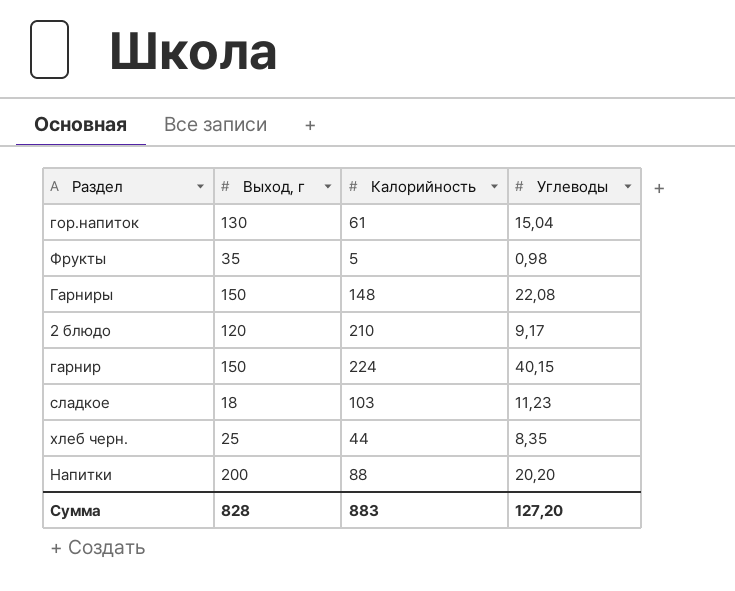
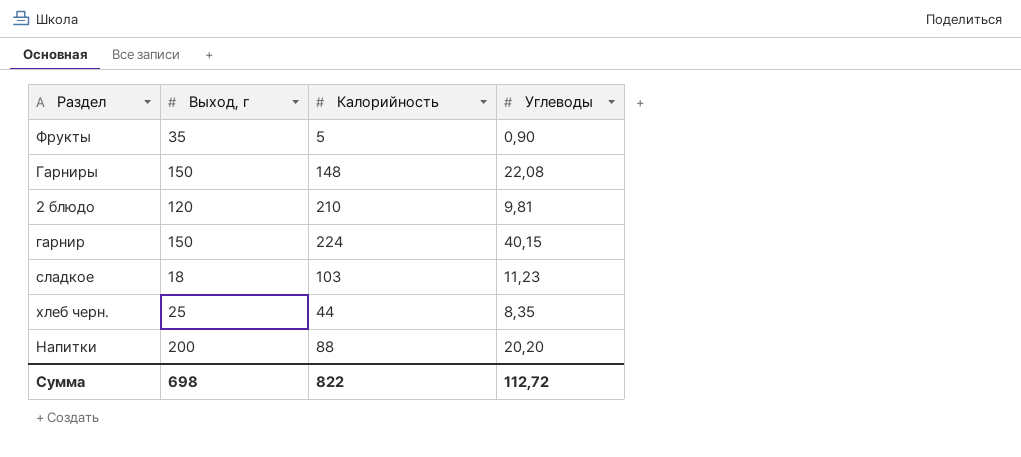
row гор.напиток: 130 | 61 | 15,04 -> none
Фрукты | Углеводы: 0,98 -> 0,90
2 блюдо | Углеводы: 9,17 -> 9,81
Сумма | Выход, г: 828 -> 698
Сумма | Калорийность: 883 -> 822
Сумма | Углеводы: 127,20 -> 112,72

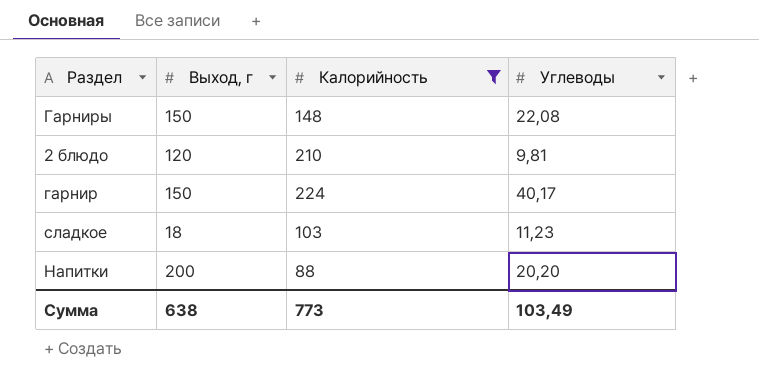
filter: none -> Калорийность >= 88
гарнир | Углеводы: 40,15 -> 40,17
Сумма | Выход, г: 698 -> 638
Сумма | Калорийность: 822 -> 773
Сумма | Углеводы: 112,72 -> 103,49

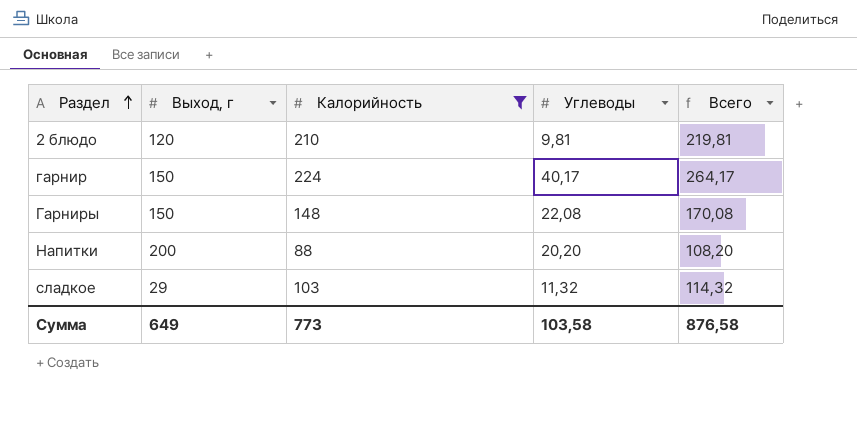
row order: none -> Раздел ascending
column Всего | formula: none -> [Калорийность] + [Углеводы]
сладкое | Выход, г: 18 -> 29
сладкое | Углеводы: 11,23 -> 11,32
Сумма | Выход, г: 638 -> 649
Сумма | Углеводы: 103,49 -> 103,58

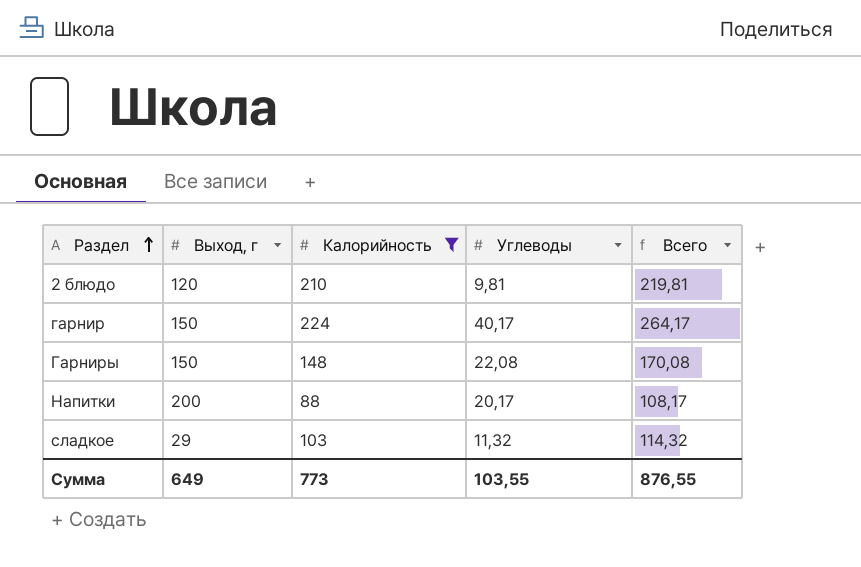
Напитки | Углеводы: 20,20 -> 20,17
Напитки | Всего: 108,20 -> 108,17
Сумма | Углеводы: 103,58 -> 103,55
Сумма | Всего: 876,58 -> 876,55

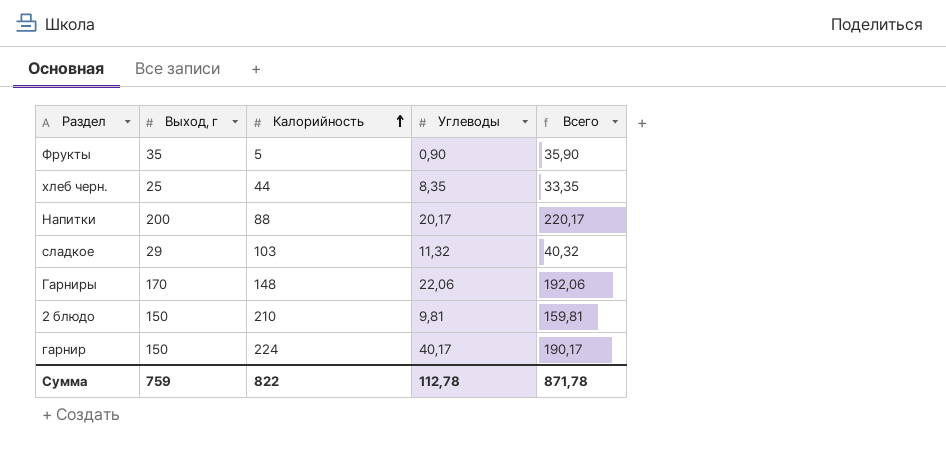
filter: Калорийность >= 88 -> none
row order: Раздел ascending -> Калорийность ascending
column Всего | formula: [Калорийность] + [Углеводы] -> [Выход, г] + [Углеводы]
Гарниры | Выход, г: 150 -> 170
Гарниры | Углеводы: 22,08 -> 22,06
2 блюдо | Выход, г: 120 -> 150
Сумма | Выход, г: 649 -> 759
Сумма | Калорийность: 773 -> 822
Сумма | Углеводы: 103,55 -> 112,78
Сумма | Всего: 876,55 -> 871,78

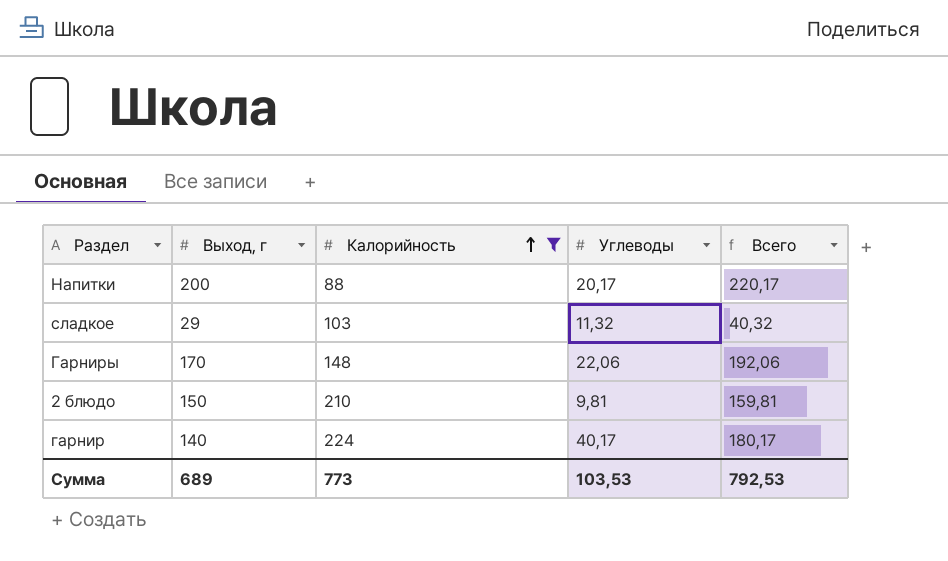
filter: none -> Калорийность >= 88
гарнир | Выход, г: 150 -> 140
гарнир | Всего: 190,17 -> 180,17
Сумма | Выход, г: 759 -> 689
Сумма | Калорийность: 822 -> 773
Сумма | Углеводы: 112,78 -> 103,53
Сумма | Всего: 871,78 -> 792,53

